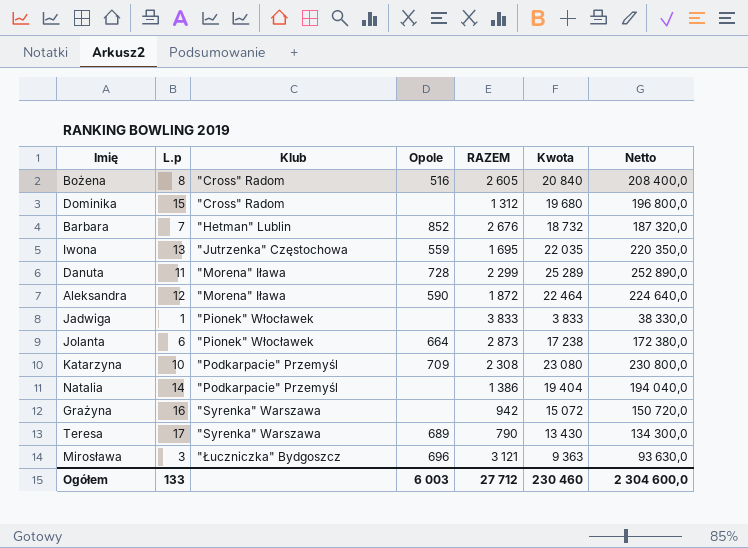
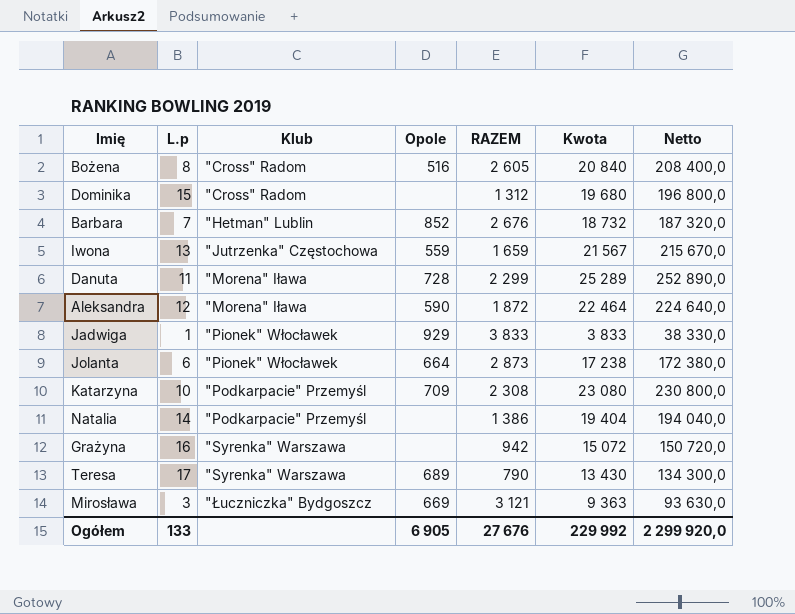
Iwona | RAZEM: 1 695 -> 1 659
Iwona | Kwota: 22 035 -> 21 567
Iwona | Netto: 220 350,0 -> 215 670,0
Jadwiga | Opole: none -> 929
Mirosława | Opole: 696 -> 669
Ogółem | Opole: 6 003 -> 6 905
Ogółem | RAZEM: 27 712 -> 27 676
Ogółem | Kwota: 230 460 -> 229 992
Ogółem | Netto: 2 304 600,0 -> 2 299 920,0

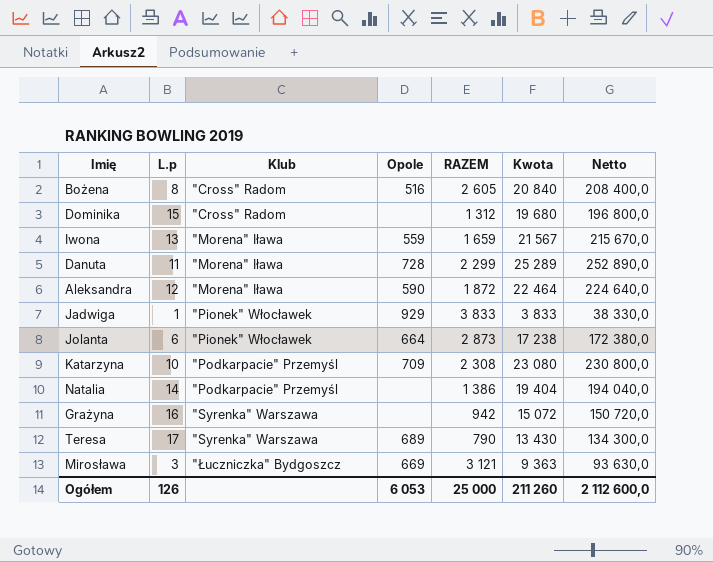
row Barbara: 7 | "Hetman" Lublin | 852 | 2 676 | 18 732 | 187 320,0 -> none
Iwona | Klub: "Jutrzenka" Częstochowa -> "Morena" Iława
Ogółem | L.p: 133 -> 126
Ogółem | Opole: 6 905 -> 6 053
Ogółem | RAZEM: 27 676 -> 25 000
Ogółem | Kwota: 229 992 -> 211 260
Ogółem | Netto: 2 299 920,0 -> 2 112 600,0

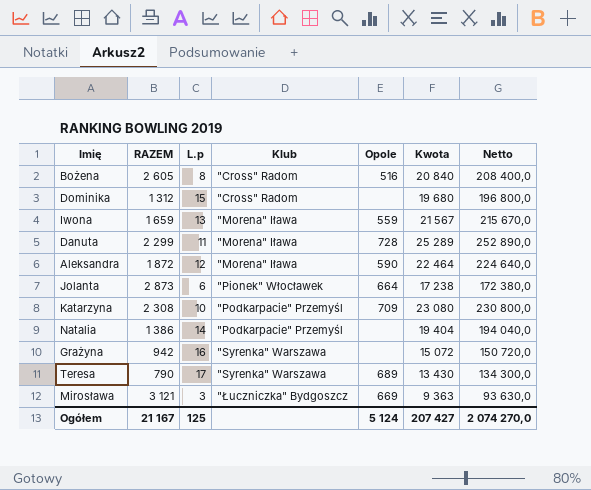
column RAZEM | position: 5 -> 2
row Jadwiga: 1 | "Pionek" Włocławek | 929 | 3 833 | 3 833 | 38 330,0 -> none
Ogółem | RAZEM: 25 000 -> 21 167
Ogółem | L.p: 126 -> 125
Ogółem | Opole: 6 053 -> 5 124
Ogółem | Kwota: 211 260 -> 207 427
Ogółem | Netto: 2 112 600,0 -> 2 074 270,0

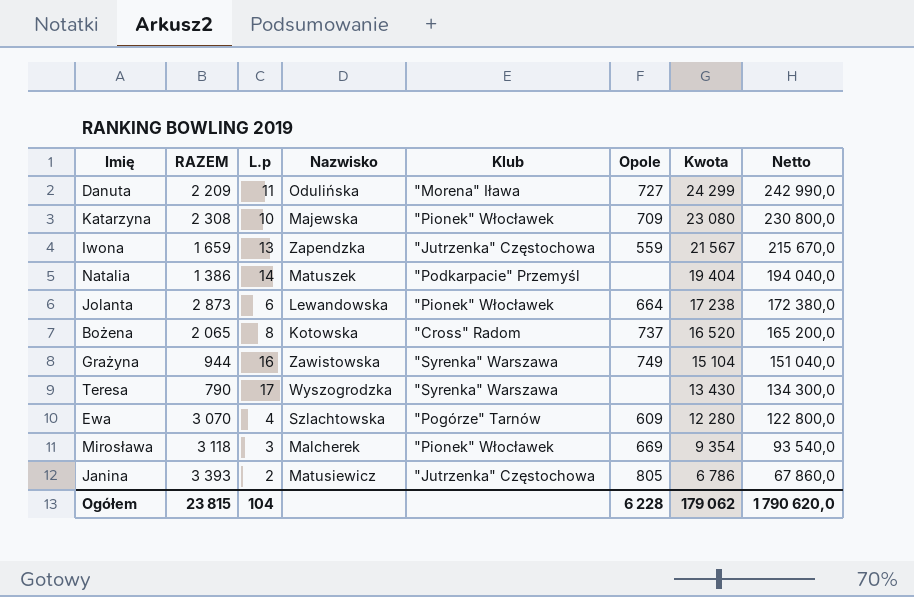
row order: Klub ascending -> Kwota descending
column Nazwisko | position: none -> 4
row Dominika: 1 312 | 15 | "Cross" Radom | none | 19 680 | 196 800,0 -> none
row Aleksandra: 1 872 | 12 | "Morena" Iława | 590 | 22 464 | 224 640,0 -> none
Danuta | RAZEM: 2 299 -> 2 209
Danuta | Opole: 728 -> 727
Danuta | Kwota: 25 289 -> 24 299
Danuta | Netto: 252 890,0 -> 242 990,0
Katarzyna | Klub: "Podkarpacie" Przemyśl -> "Pionek" Włocławek
Iwona | Klub: "Morena" Iława -> "Jutrzenka" Częstochowa
Bożena | RAZEM: 2 605 -> 2 065
Bożena | Opole: 516 -> 737
Bożena | Kwota: 20 840 -> 16 520
Bożena | Netto: 208 400,0 -> 165 200,0
Grażyna | RAZEM: 942 -> 944
Grażyna | Opole: none -> 749
Grażyna | Kwota: 15 072 -> 15 104
Grażyna | Netto: 150 720,0 -> 151 040,0
Teresa | Opole: 689 -> none
row Ewa: none -> 3 070 | 4 | Szlachtowska | "Pogórze" Tarnów | 609 | 12 280 | 122 800,0
Mirosława | RAZEM: 3 121 -> 3 118
Mirosława | Klub: "Łuczniczka" Bydgoszcz -> "Pionek" Włocławek
Mirosława | Kwota: 9 363 -> 9 354
Mirosława | Netto: 93 630,0 -> 93 540,0
row Janina: none -> 3 393 | 2 | Matusiewicz | "Jutrzenka" Częstochowa | 805 | 6 786 | 67 860,0
Ogółem | RAZEM: 21 167 -> 23 815
Ogółem | L.p: 125 -> 104
Ogółem | Opole: 5 124 -> 6 228
Ogółem | Kwota: 207 427 -> 179 062
Ogółem | Netto: 2 074 270,0 -> 1 790 620,0

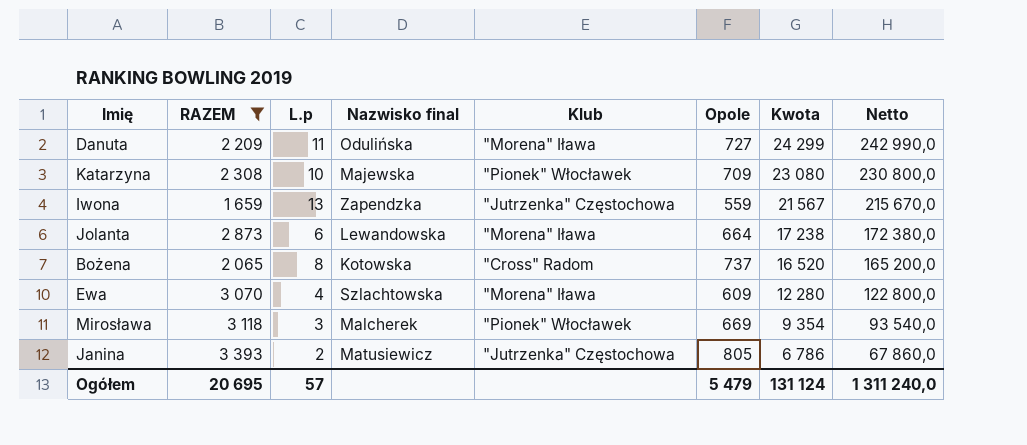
filter: none -> RAZEM >= 1 659
column name: Nazwisko -> Nazwisko final
Jolanta | Klub: "Pionek" Włocławek -> "Morena" Iława
Ewa | Klub: "Pogórze" Tarnów -> "Morena" Iława
Ogółem | RAZEM: 23 815 -> 20 695
Ogółem | L.p: 104 -> 57
Ogółem | Opole: 6 228 -> 5 479
Ogółem | Kwota: 179 062 -> 131 124
Ogółem | Netto: 1 790 620,0 -> 1 311 240,0

